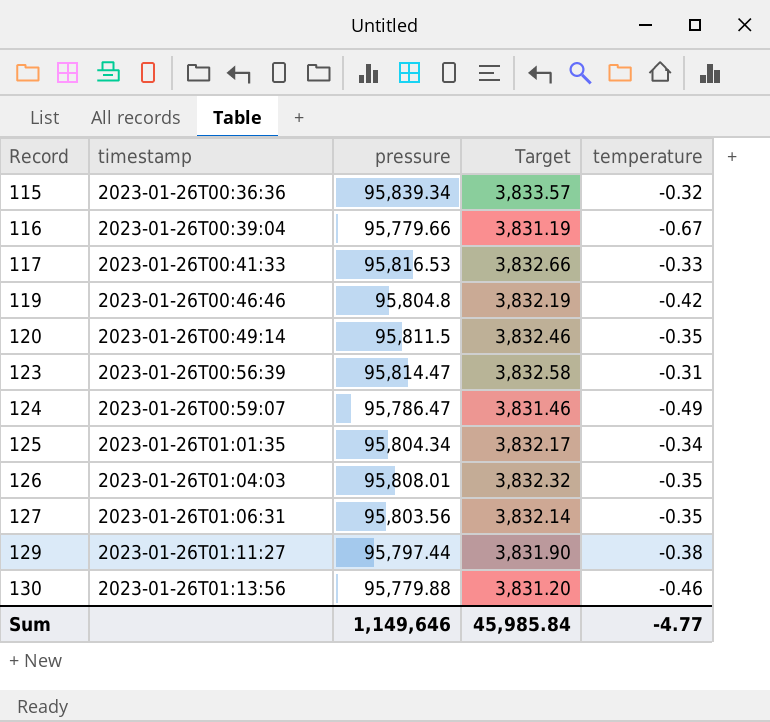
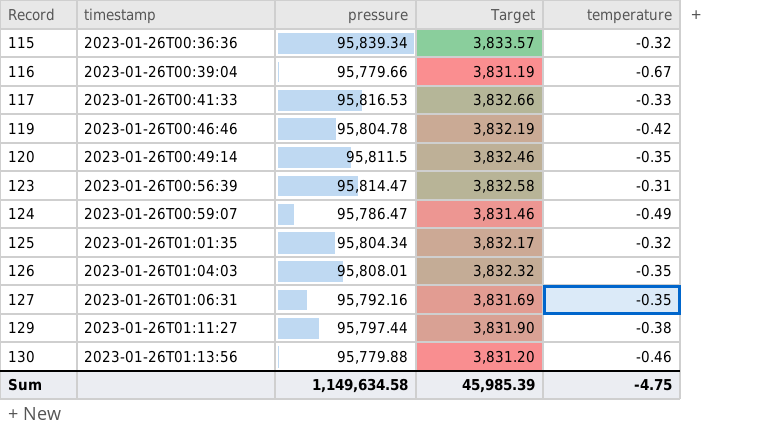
119 | pressure: 95,804.8 -> 95,804.78
125 | temperature: -0.34 -> -0.32
127 | pressure: 95,803.56 -> 95,792.16
127 | Target: 3,832.14 -> 3,831.69
Sum | pressure: 1,149,646 -> 1,149,634.58
Sum | Target: 45,985.84 -> 45,985.39
Sum | temperature: -4.77 -> -4.75

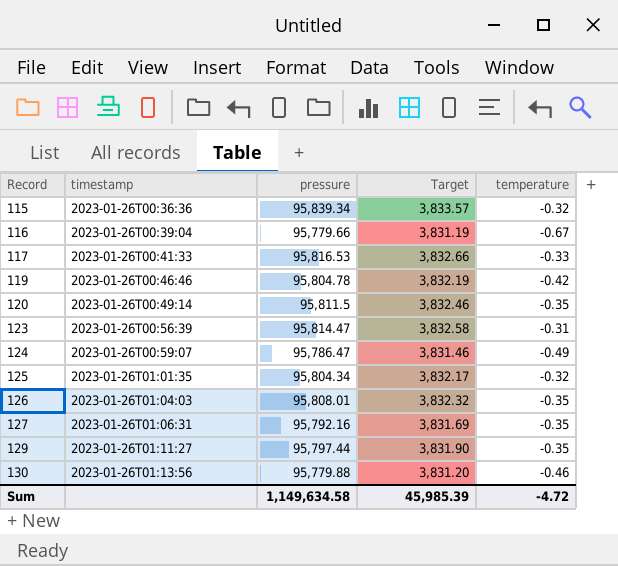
129 | temperature: -0.38 -> -0.35
Sum | temperature: -4.75 -> -4.72

